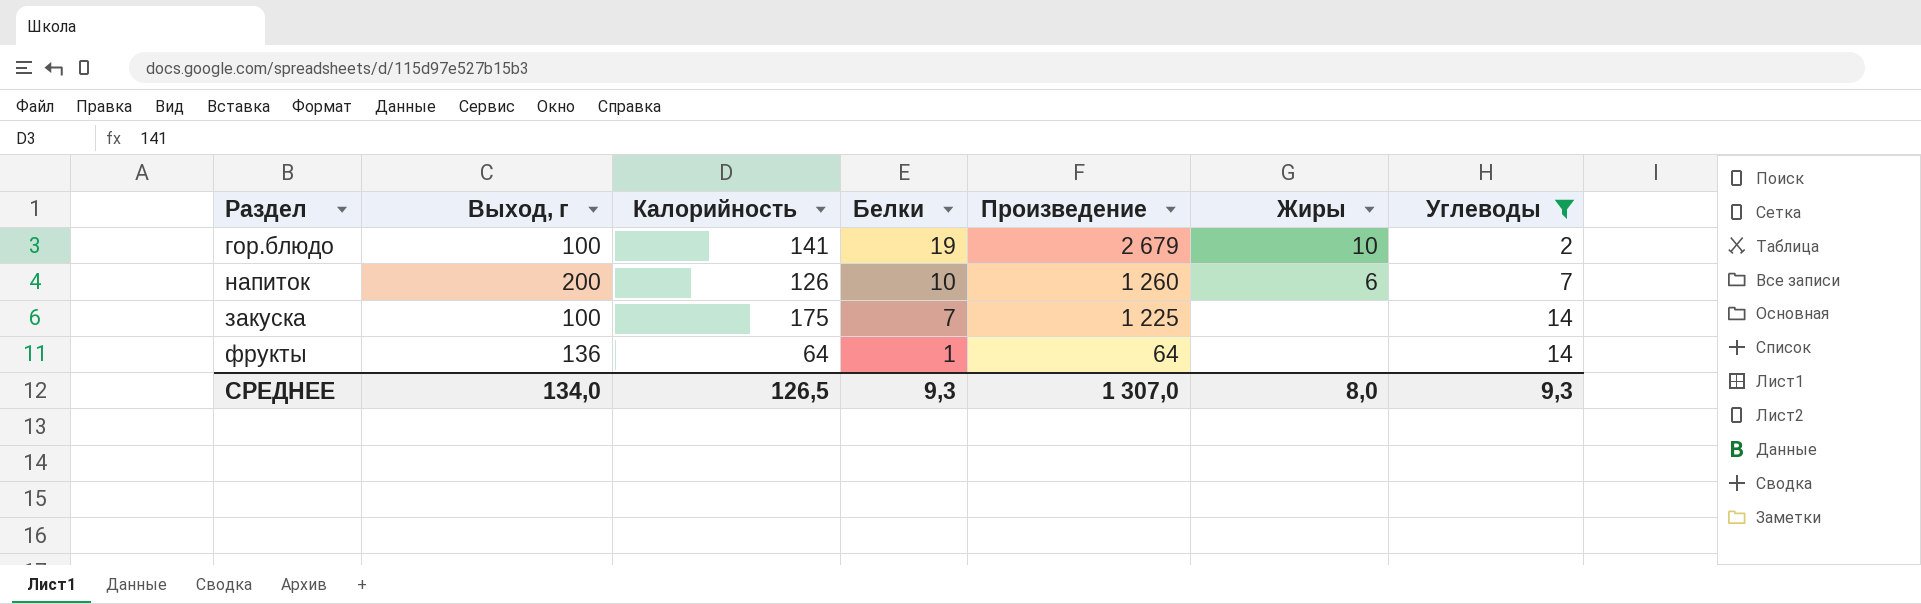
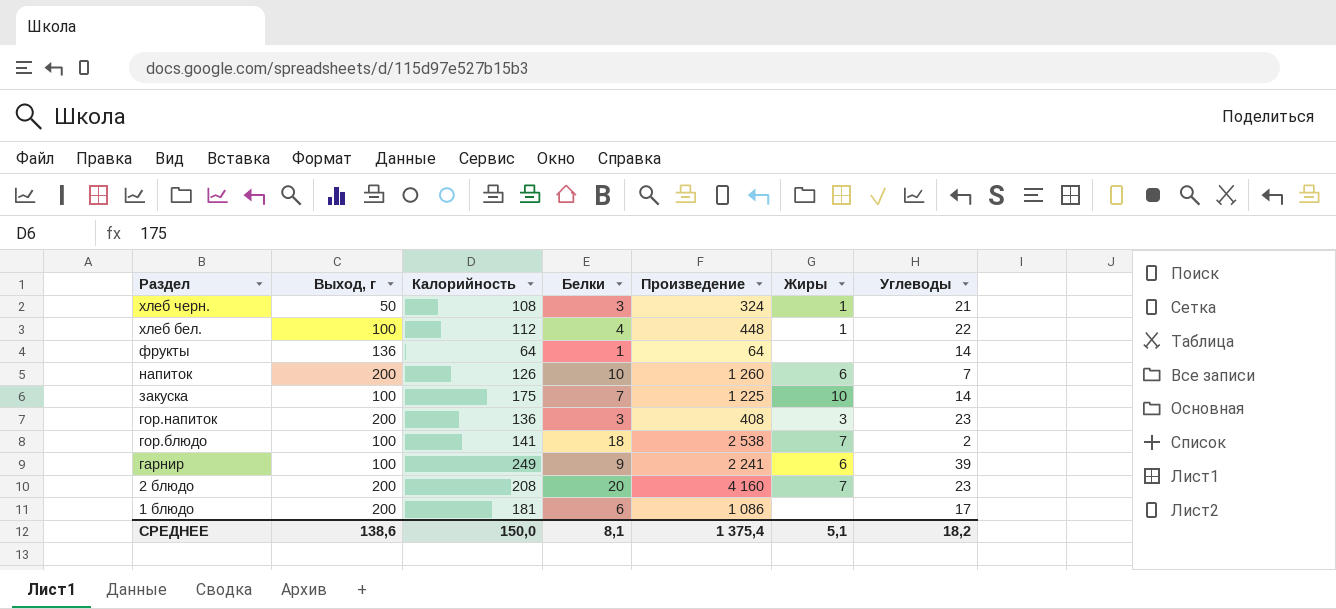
filter: Углеводы <= 14 -> none
row order: Белки descending -> Раздел descending
закуска | Жиры: none -> 10
гор.блюдо | Белки: 19 -> 18
гор.блюдо | Произведение: 2 679 -> 2 538
гор.блюдо | Жиры: 10 -> 7
СРЕДНЕЕ | Выход, г: 134,0 -> 138,6
СРЕДНЕЕ | Калорийность: 126,5 -> 150,0
СРЕДНЕЕ | Белки: 9,3 -> 8,1
СРЕДНЕЕ | Произведение: 1 307,0 -> 1 375,4
СРЕДНЕЕ | Жиры: 8,0 -> 5,1
СРЕДНЕЕ | Углеводы: 9,3 -> 18,2

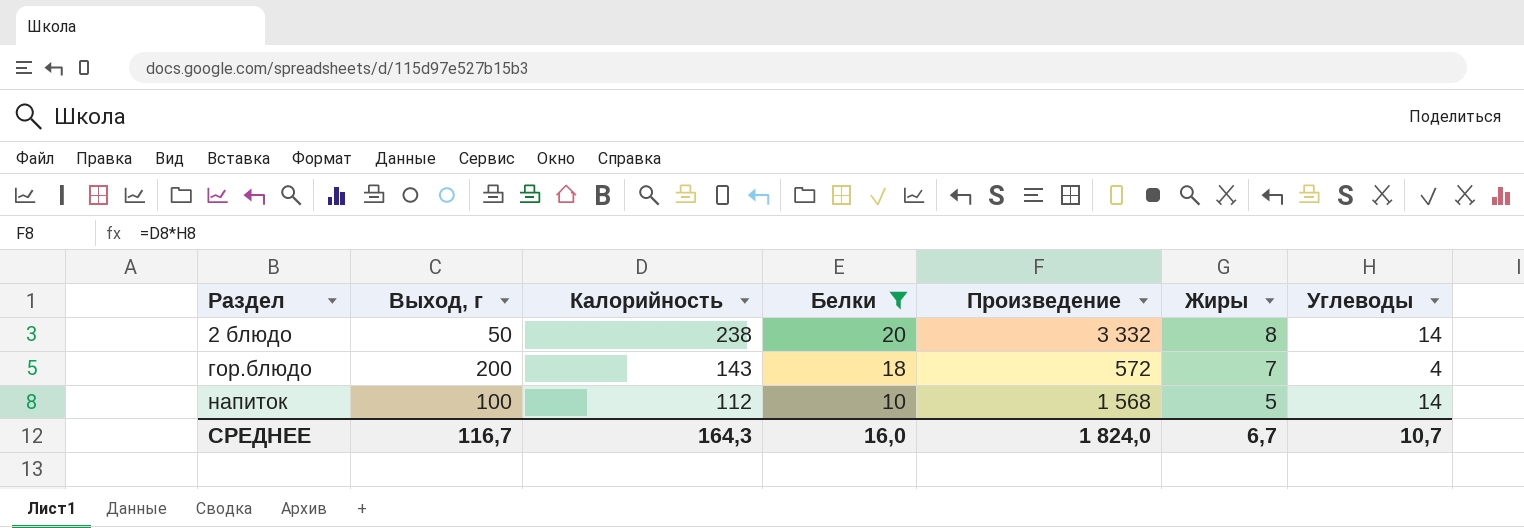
filter: none -> Белки >= 10
row order: Раздел descending -> Раздел ascending
column Произведение | formula: [Калорийность] * [Белки] -> [Калорийность] * [Углеводы]
2 блюдо | Выход, г: 200 -> 50
2 блюдо | Калорийность: 208 -> 238
2 блюдо | Жиры: 7 -> 8
2 блюдо | Углеводы: 23 -> 14
гор.блюдо | Выход, г: 100 -> 200
гор.блюдо | Калорийность: 141 -> 143
гор.блюдо | Углеводы: 2 -> 4
напиток | Выход, г: 200 -> 100
напиток | Калорийность: 126 -> 112
напиток | Жиры: 6 -> 5
напиток | Углеводы: 7 -> 14
СРЕДНЕЕ | Выход, г: 138,6 -> 116,7
СРЕДНЕЕ | Калорийность: 150,0 -> 164,3
СРЕДНЕЕ | Белки: 8,1 -> 16,0
СРЕДНЕЕ | Произведение: 1 375,4 -> 1 824,0
СРЕДНЕЕ | Жиры: 5,1 -> 6,7
СРЕДНЕЕ | Углеводы: 18,2 -> 10,7

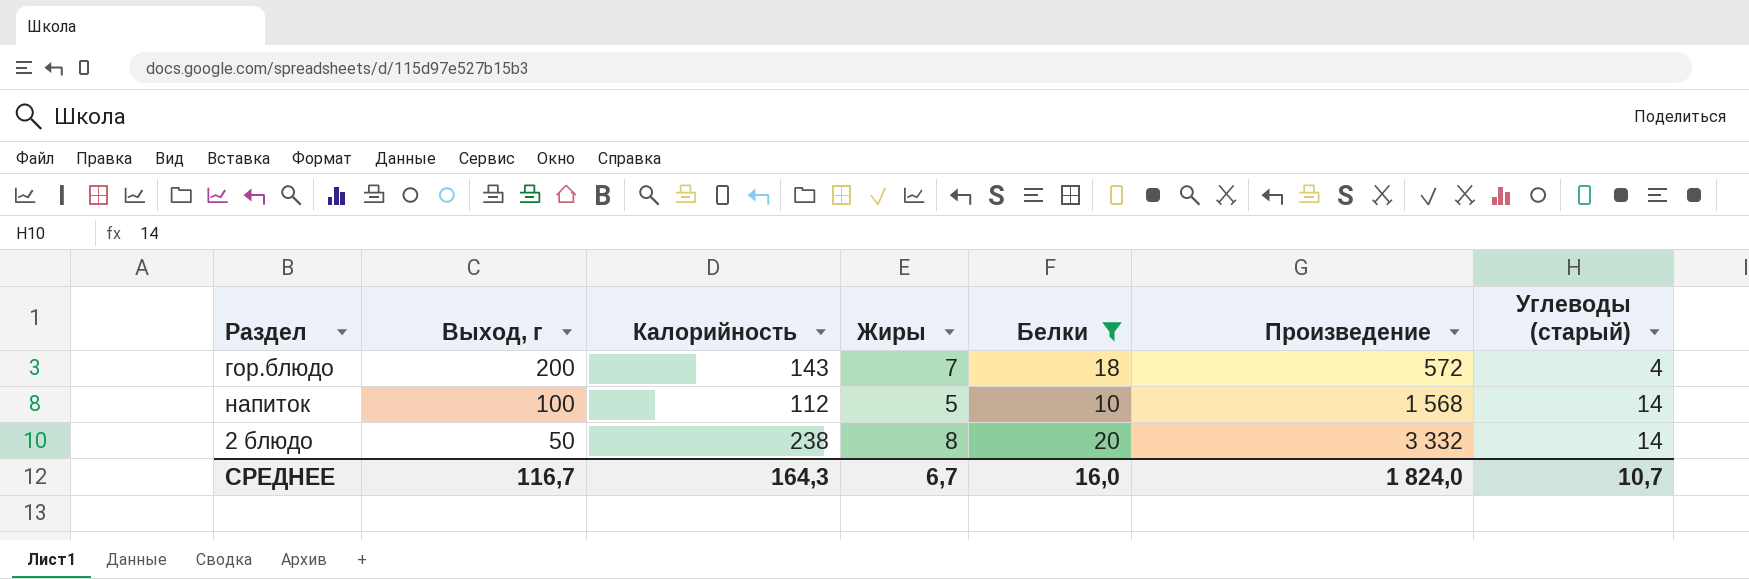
row order: Раздел ascending -> Выход, г descending
column Жиры | position: 6 -> 4
column name: Углеводы -> Углеводы (старый)

